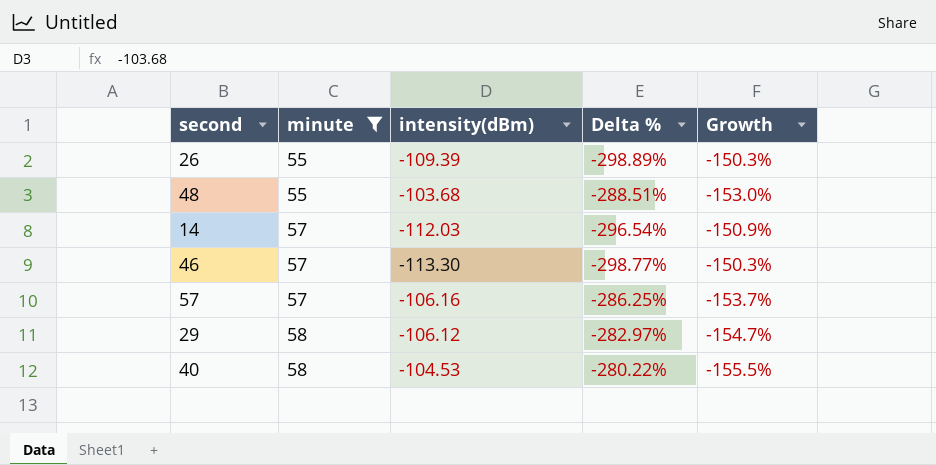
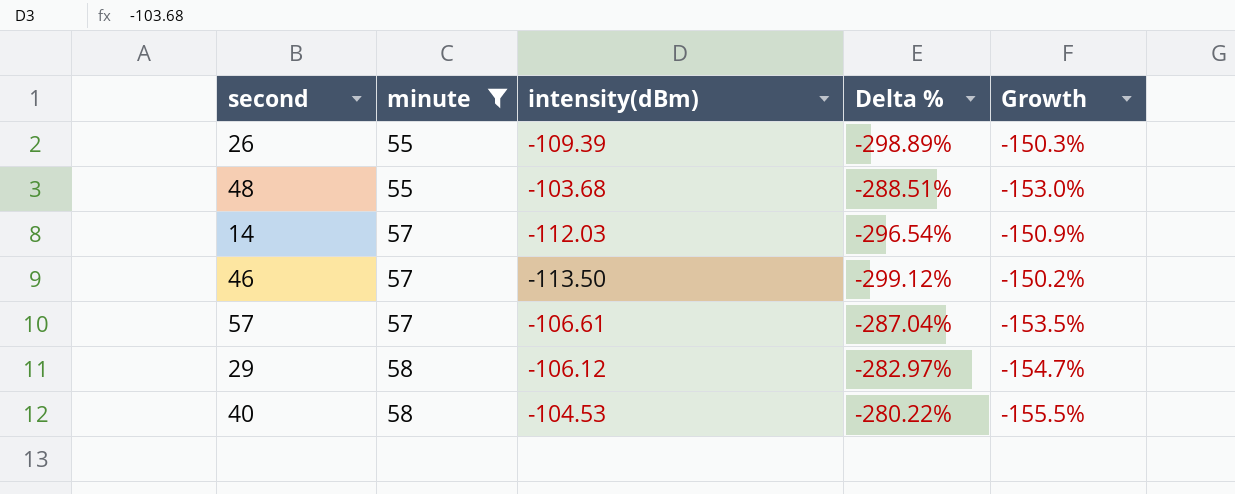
46 | intensity(dBm): -113.30 -> -113.50
46 | Delta %: -298.77% -> -299.12%
46 | Growth: -150.3% -> -150.2%
57 | intensity(dBm): -106.16 -> -106.61
57 | Delta %: -286.25% -> -287.04%
57 | Growth: -153.7% -> -153.5%

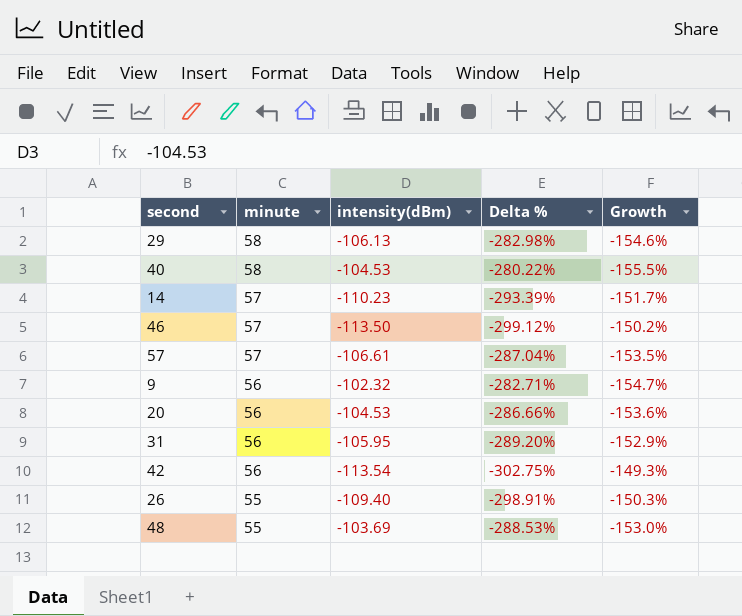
filter: minute != 56 -> none
row order: minute ascending -> minute descending
29 | intensity(dBm): -106.12 -> -106.13
29 | Delta %: -282.97% -> -282.98%
29 | Growth: -154.7% -> -154.6%
14 | intensity(dBm): -112.03 -> -110.23
14 | Delta %: -296.54% -> -293.39%
14 | Growth: -150.9% -> -151.7%
26 | intensity(dBm): -109.39 -> -109.40
26 | Delta %: -298.89% -> -298.91%
48 | intensity(dBm): -103.68 -> -103.69
48 | Delta %: -288.51% -> -288.53%

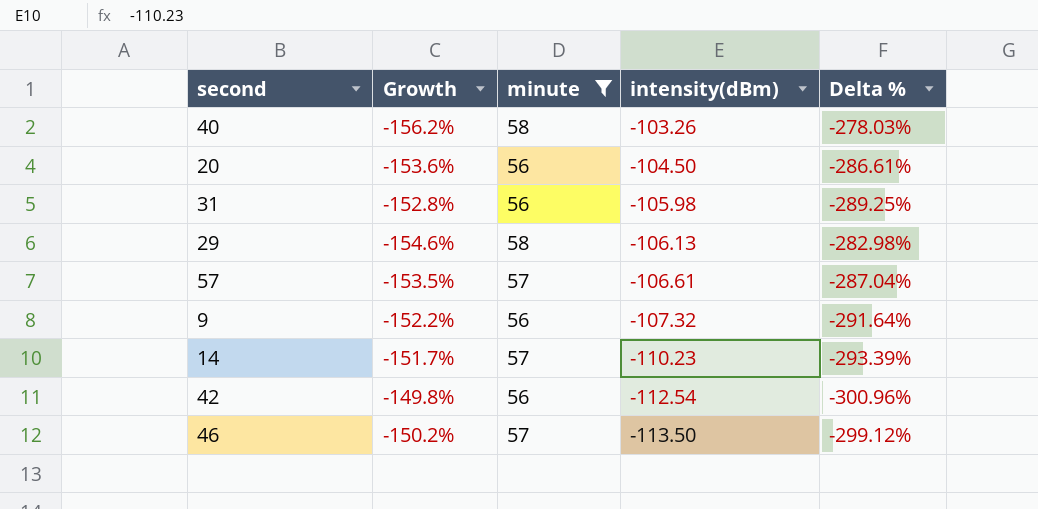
filter: none -> minute != 55
row order: minute descending -> intensity(dBm) descending
column Growth | position: 5 -> 2
40 | Growth: -155.5% -> -156.2%
40 | intensity(dBm): -104.53 -> -103.26
40 | Delta %: -280.22% -> -278.03%
20 | intensity(dBm): -104.53 -> -104.50
20 | Delta %: -286.66% -> -286.61%
31 | Growth: -152.9% -> -152.8%
31 | intensity(dBm): -105.95 -> -105.98
31 | Delta %: -289.20% -> -289.25%
9 | Growth: -154.7% -> -152.2%
9 | intensity(dBm): -102.32 -> -107.32
9 | Delta %: -282.71% -> -291.64%
42 | Growth: -149.3% -> -149.8%
42 | intensity(dBm): -113.54 -> -112.54
42 | Delta %: -302.75% -> -300.96%

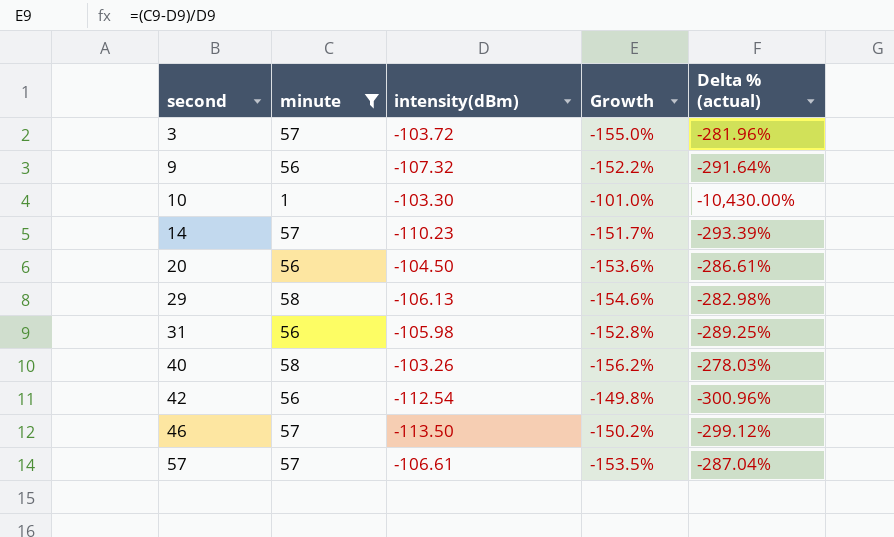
row order: intensity(dBm) descending -> second ascending
column Growth | position: 2 -> 4
column name: Delta % -> Delta % (actual)
row 3: none -> 57 | -103.72 | -155.0% | -281.96%
row 10: none -> 1 | -103.30 | -101.0% | -10,430.00%

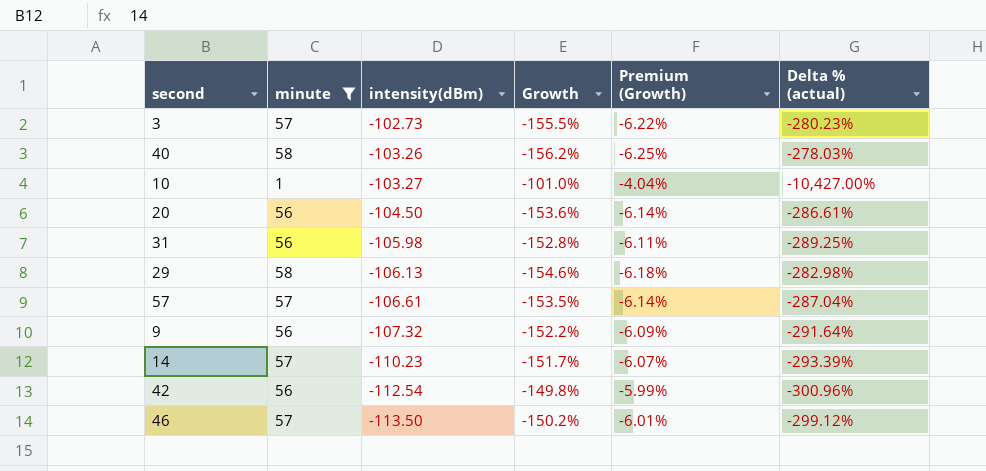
row order: second ascending -> intensity(dBm) descending
column Premium (Growth) | formula: none -> [Growth] * 0.04
3 | intensity(dBm): -103.72 -> -102.73
3 | Growth: -155.0% -> -155.5%
3 | Delta % (actual): -281.96% -> -280.23%
10 | intensity(dBm): -103.30 -> -103.27
10 | Delta % (actual): -10,430.00% -> -10,427.00%

